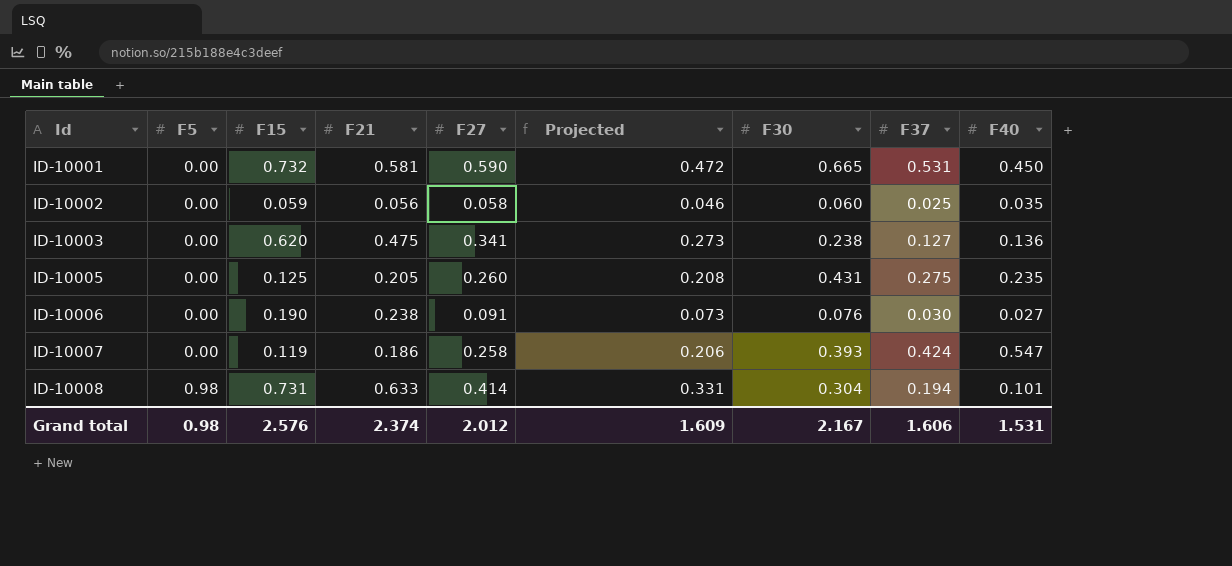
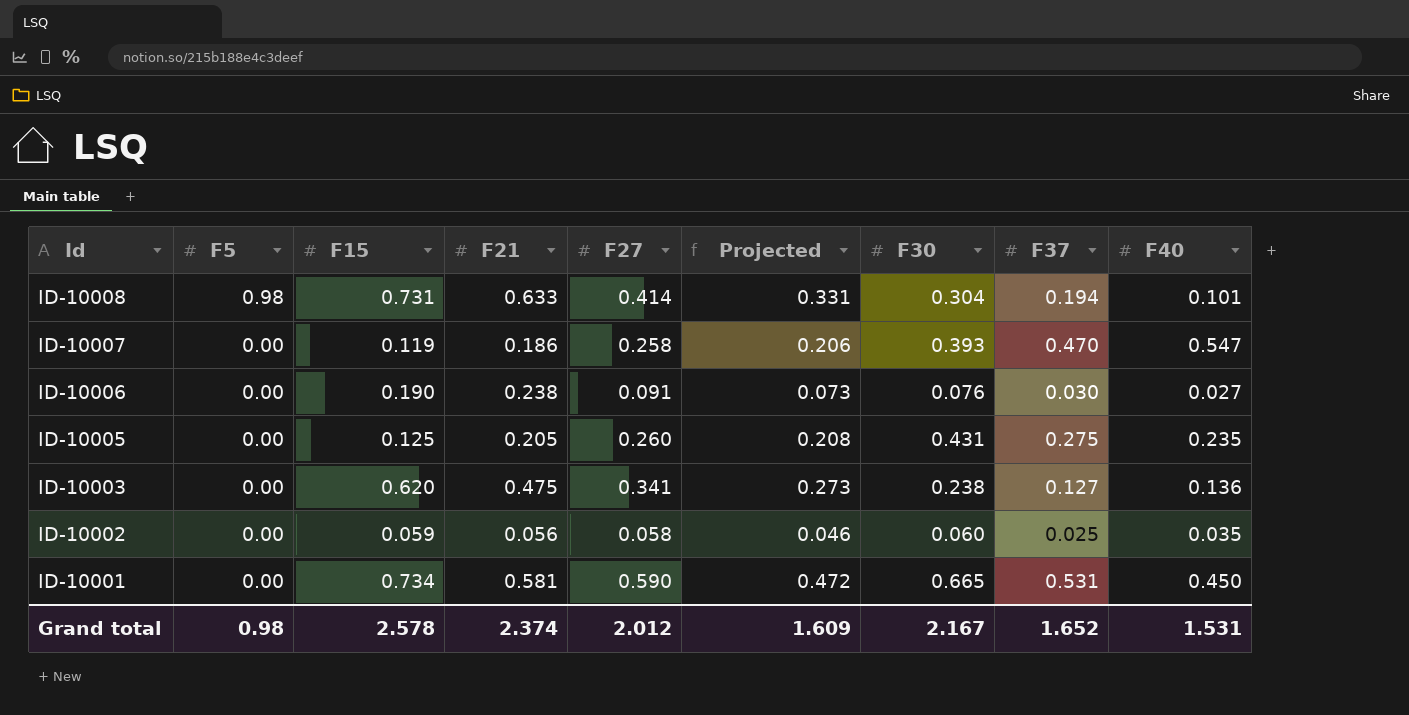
row order: Id ascending -> Id descending
ID-10007 | F37: 0.424 -> 0.470
ID-10001 | F15: 0.732 -> 0.734
Grand total | F15: 2.576 -> 2.578
Grand total | F37: 1.606 -> 1.652

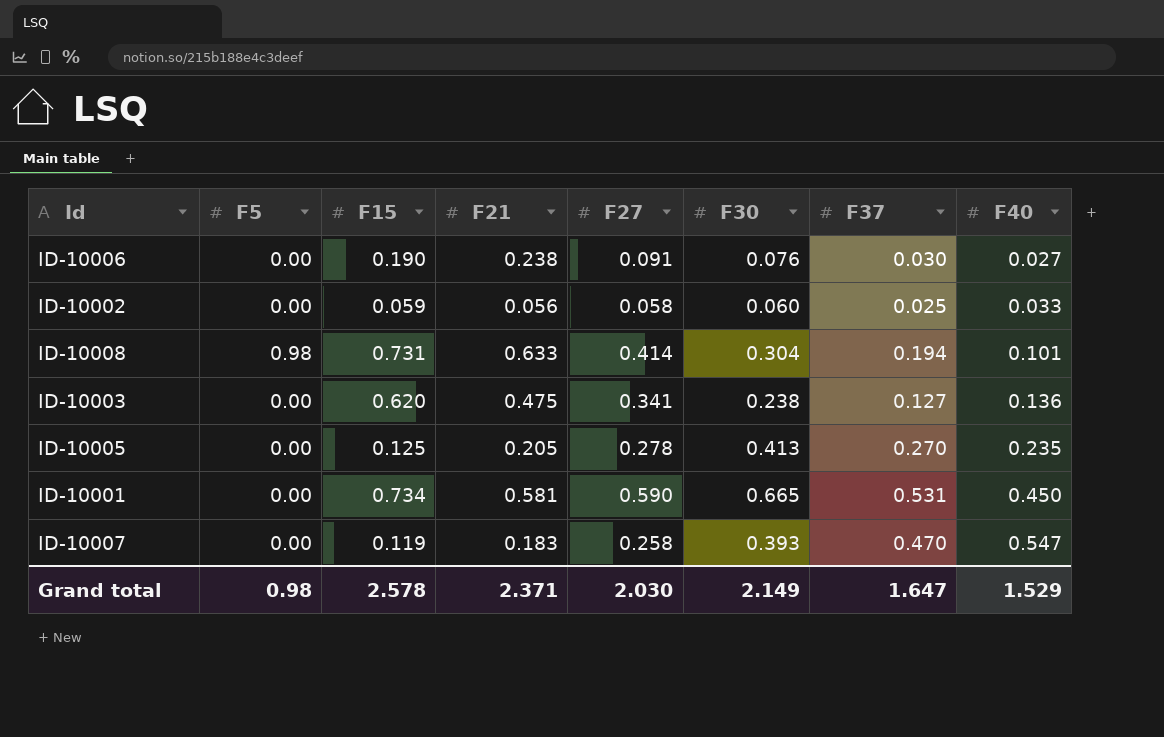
row order: Id descending -> F40 ascending
column Projected | formula: [F27] * 0.8 -> none
ID-10002 | F40: 0.035 -> 0.033
ID-10005 | F27: 0.260 -> 0.278
ID-10005 | F30: 0.431 -> 0.413
ID-10005 | F37: 0.275 -> 0.270
ID-10007 | F21: 0.186 -> 0.183
Grand total | F21: 2.374 -> 2.371
Grand total | F27: 2.012 -> 2.030
Grand total | F30: 2.167 -> 2.149
Grand total | F37: 1.652 -> 1.647
Grand total | F40: 1.531 -> 1.529

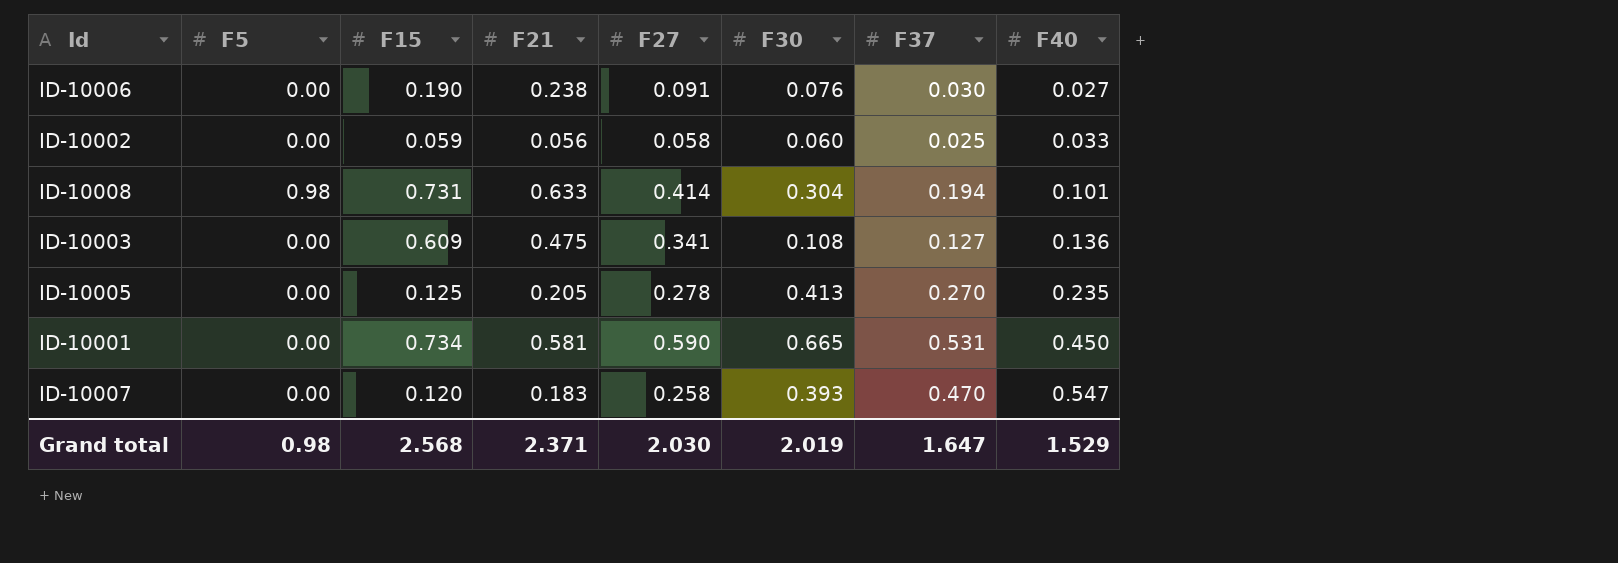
ID-10003 | F15: 0.620 -> 0.609
ID-10003 | F30: 0.238 -> 0.108
ID-10007 | F15: 0.119 -> 0.120
Grand total | F15: 2.578 -> 2.568
Grand total | F30: 2.149 -> 2.019

